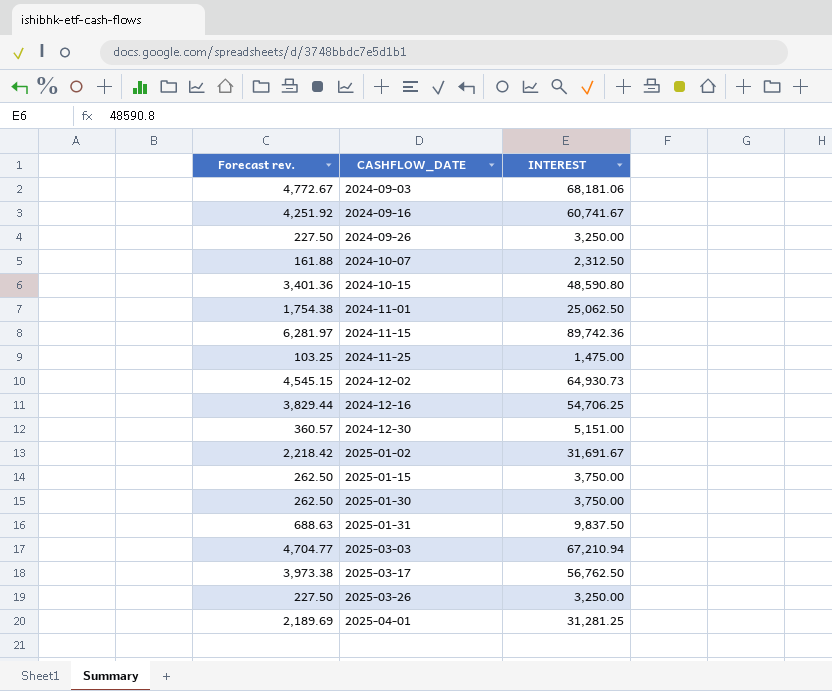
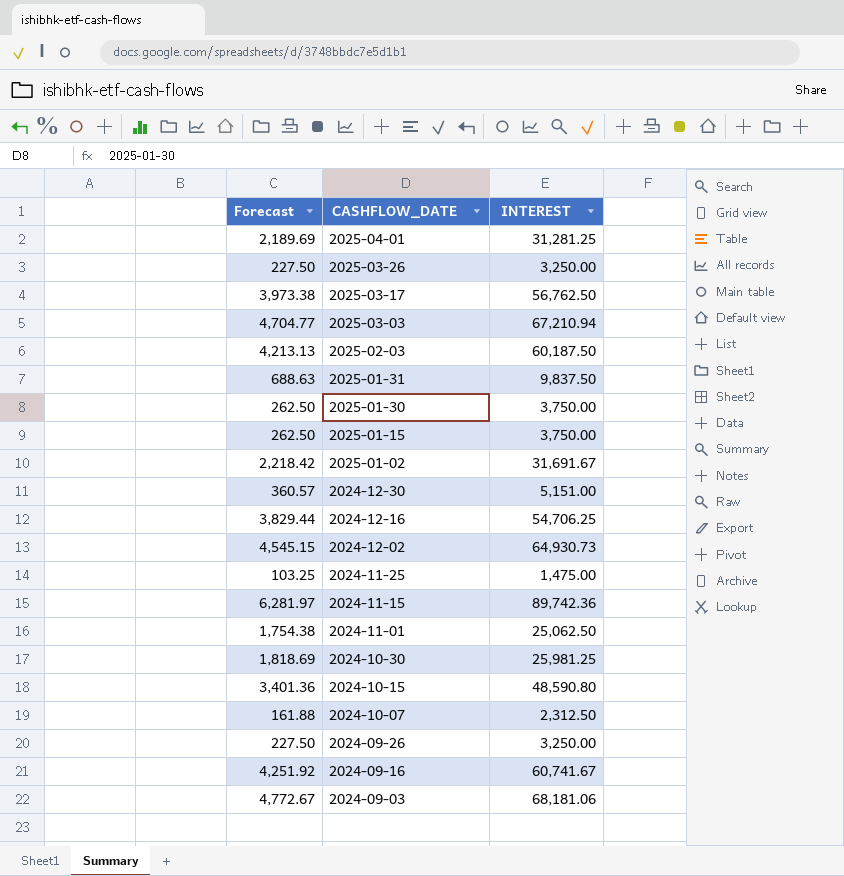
row order: CASHFLOW_DATE ascending -> CASHFLOW_DATE descending
column name: Forecast rev. -> Forecast
row 2025-02-03: none -> 4,213.13 | 60,187.50
row 2024-10-30: none -> 1,818.69 | 25,981.25

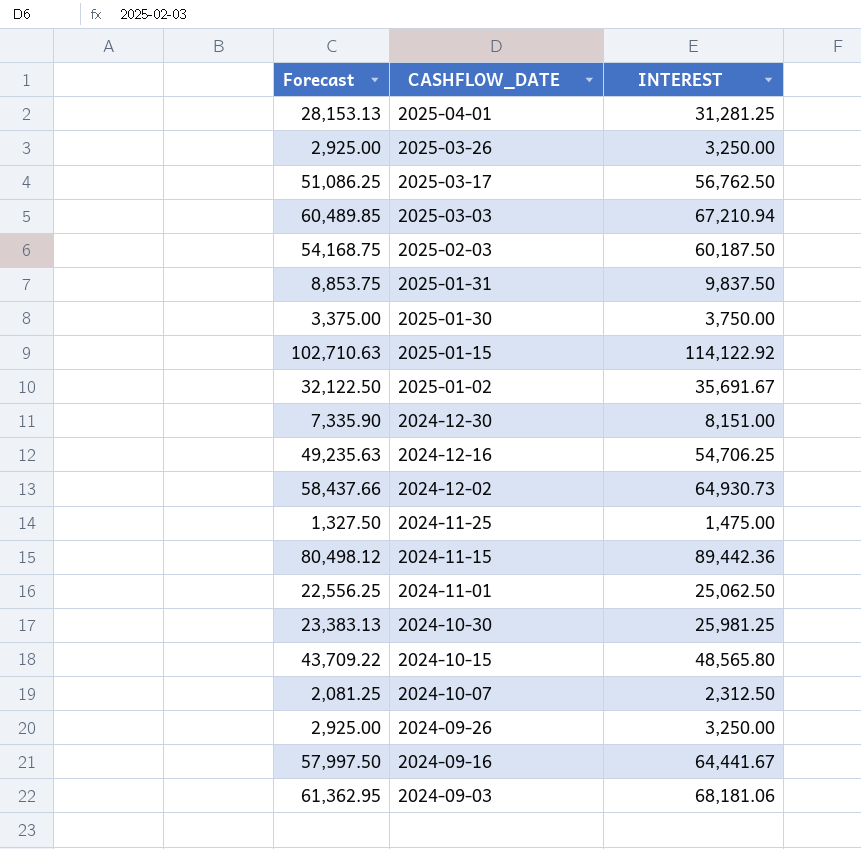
column Forecast | formula: [INTEREST] * 0.07 -> [INTEREST] * 0.9
2025-01-15 | INTEREST: 3,750.00 -> 114,122.92
2025-01-02 | INTEREST: 31,691.67 -> 35,691.67
2024-12-30 | INTEREST: 5,151.00 -> 8,151.00
2024-11-15 | INTEREST: 89,742.36 -> 89,442.36
2024-10-15 | INTEREST: 48,590.80 -> 48,565.80
2024-09-16 | INTEREST: 60,741.67 -> 64,441.67

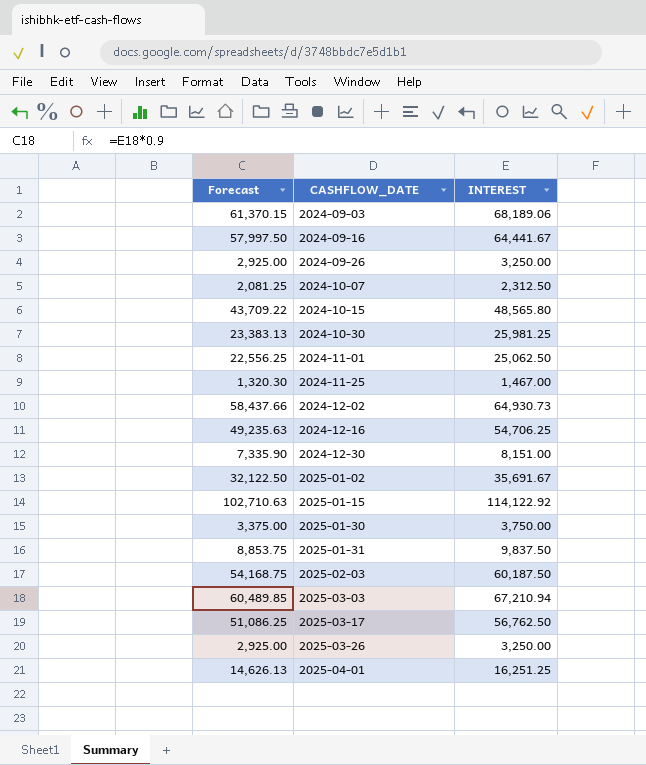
row order: CASHFLOW_DATE descending -> CASHFLOW_DATE ascending
row 2024-11-15: 80,498.12 | 89,442.36 -> none
2024-09-03 | Forecast: 61,362.95 -> 61,370.15
2024-09-03 | INTEREST: 68,181.06 -> 68,189.06
2024-11-25 | Forecast: 1,327.50 -> 1,320.30
2024-11-25 | INTEREST: 1,475.00 -> 1,467.00
2025-04-01 | Forecast: 28,153.13 -> 14,626.13
2025-04-01 | INTEREST: 31,281.25 -> 16,251.25

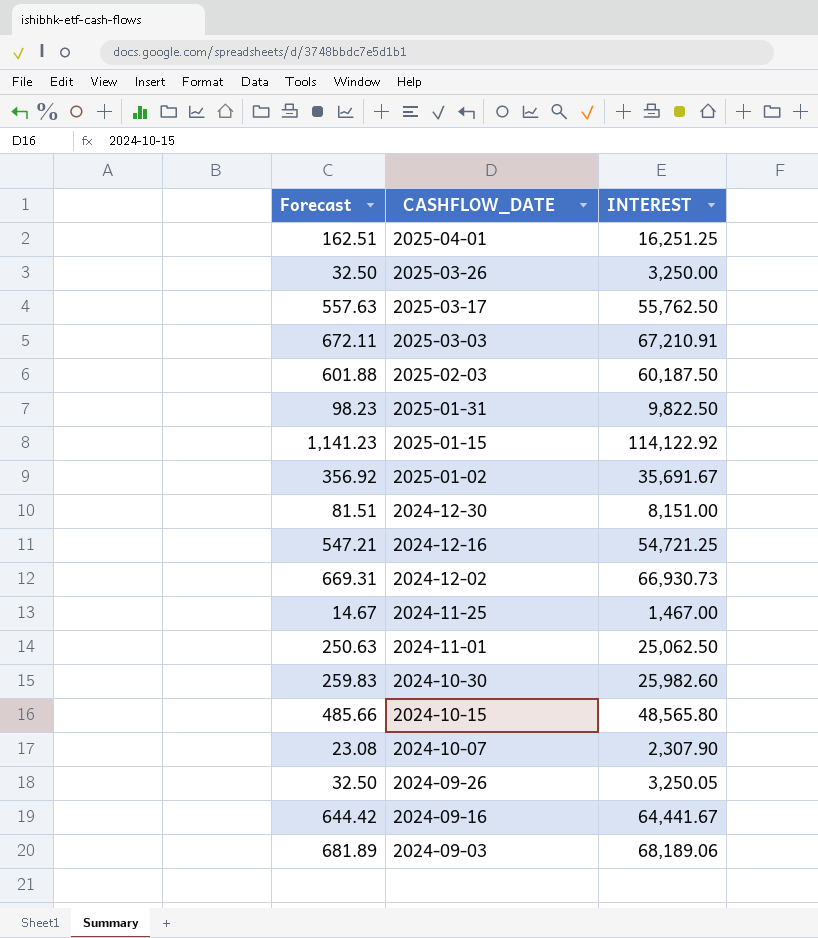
row order: CASHFLOW_DATE ascending -> CASHFLOW_DATE descending
column Forecast | formula: [INTEREST] * 0.9 -> [INTEREST] * 0.01
row 2025-01-30: 3,375.00 | 3,750.00 -> none
2025-03-17 | INTEREST: 56,762.50 -> 55,762.50
2025-03-03 | INTEREST: 67,210.94 -> 67,210.91
2025-01-31 | INTEREST: 9,837.50 -> 9,822.50
2024-12-16 | INTEREST: 54,706.25 -> 54,721.25
2024-12-02 | INTEREST: 64,930.73 -> 66,930.73
2024-10-30 | INTEREST: 25,981.25 -> 25,982.60
2024-10-07 | INTEREST: 2,312.50 -> 2,307.90
2024-09-26 | INTEREST: 3,250.00 -> 3,250.05

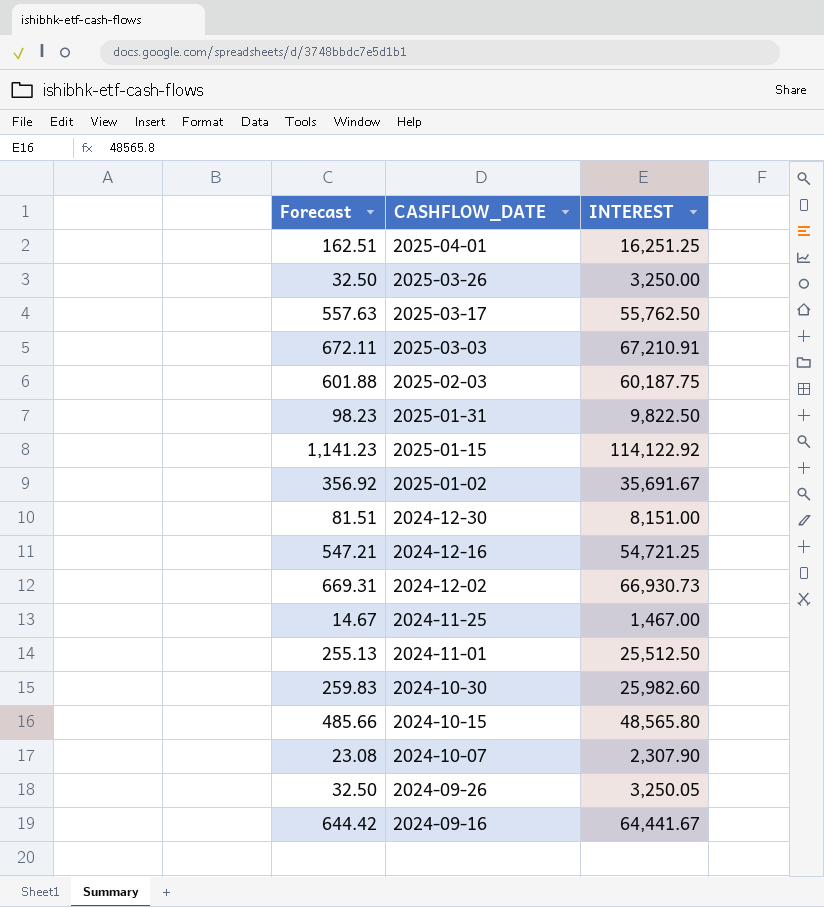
row 2024-09-03: 681.89 | 68,189.06 -> none
2025-02-03 | INTEREST: 60,187.50 -> 60,187.75
2024-11-01 | Forecast: 250.63 -> 255.13
2024-11-01 | INTEREST: 25,062.50 -> 25,512.50

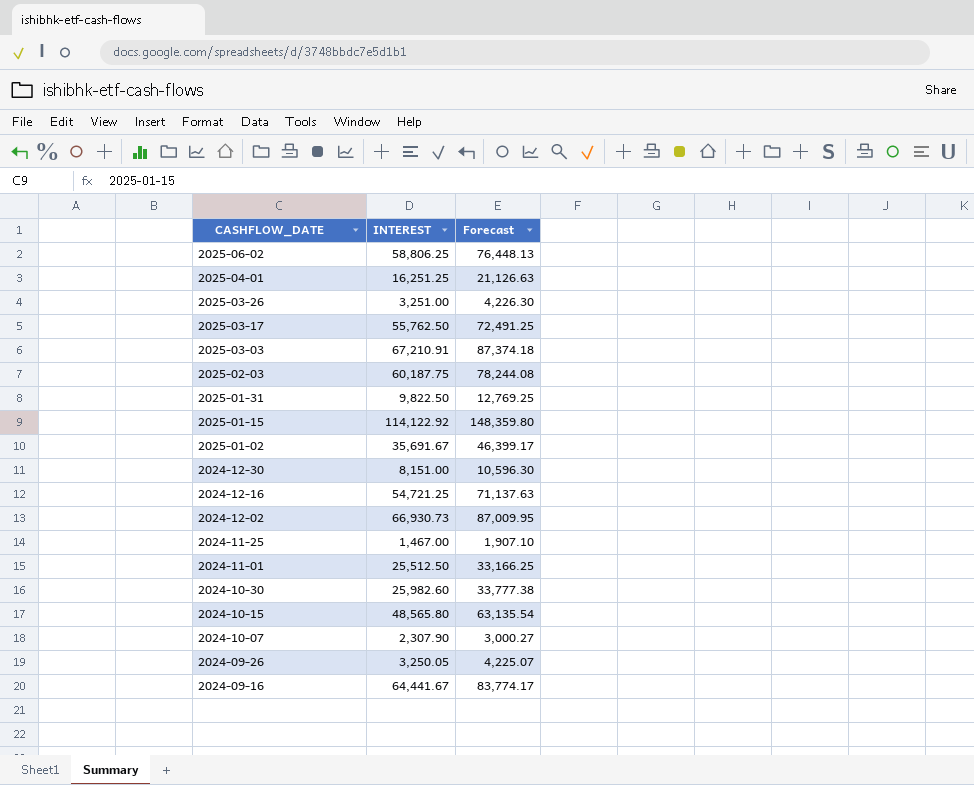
column Forecast | formula: [INTEREST] * 0.01 -> [INTEREST] * 1.3
column Forecast | position: 1 -> 3
row 2025-06-02: none -> 58,806.25 | 76,448.13
2025-03-26 | INTEREST: 3,250.00 -> 3,251.00

